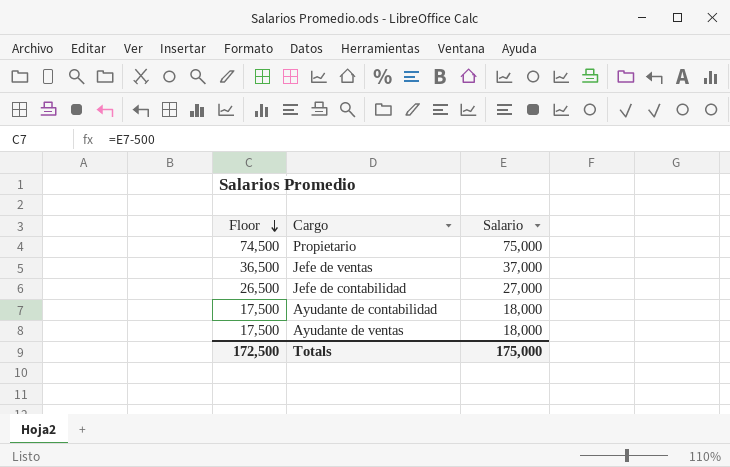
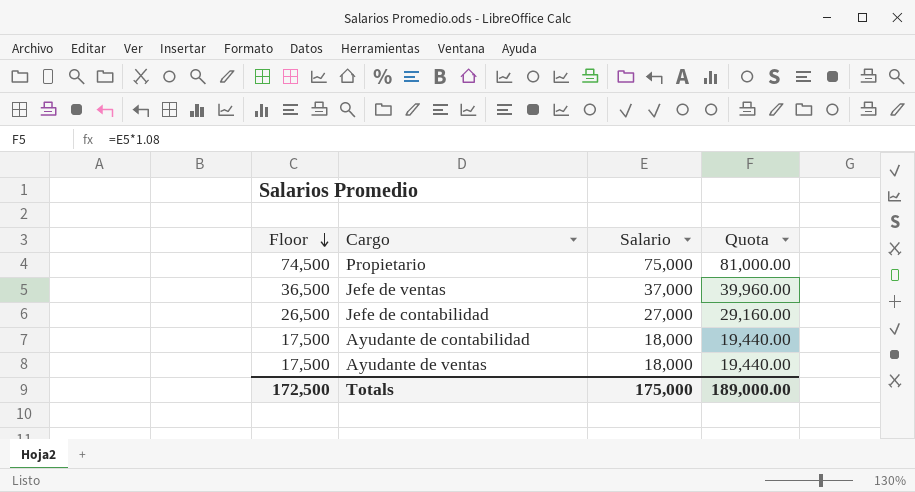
column Quota | formula: none -> [Salario] * 1.08

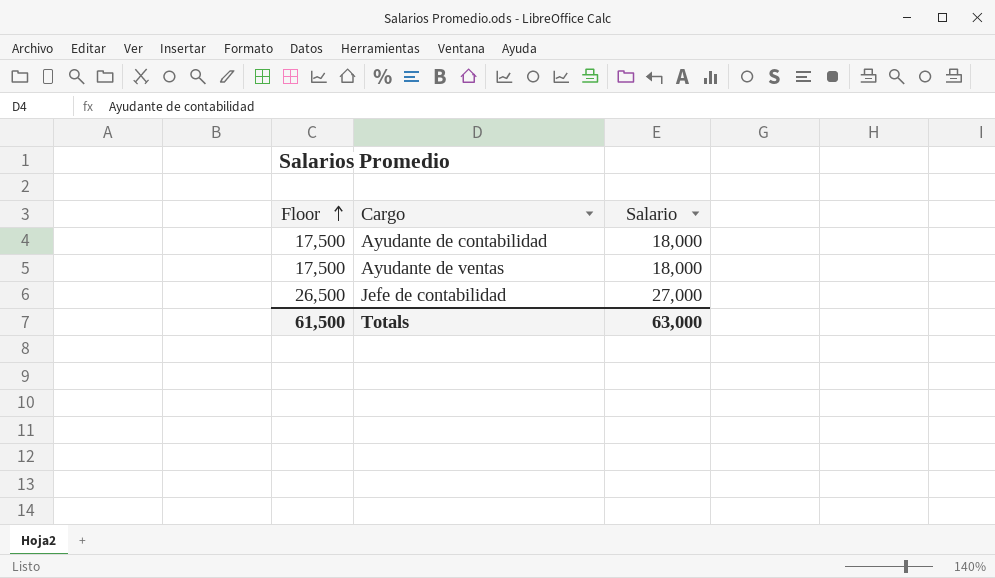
row order: Floor descending -> Floor ascending
column Quota | formula: [Salario] * 1.08 -> none
row Propietario: 74,500 | 75,000 | 81,000.00 -> none
row Jefe de ventas: 36,500 | 37,000 | 39,960.00 -> none
Totals | Floor: 172,500 -> 61,500
Totals | Salario: 175,000 -> 63,000

